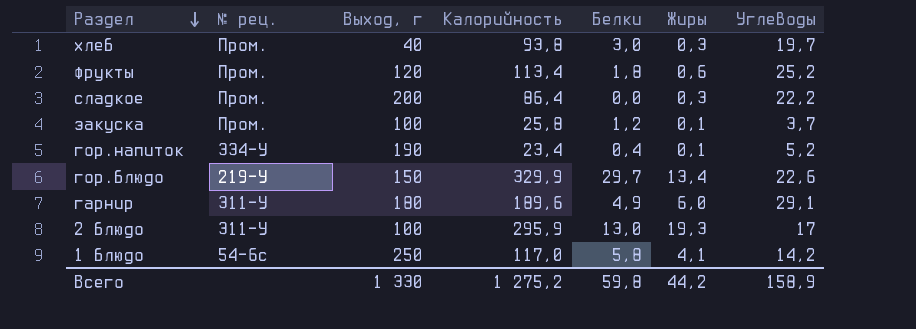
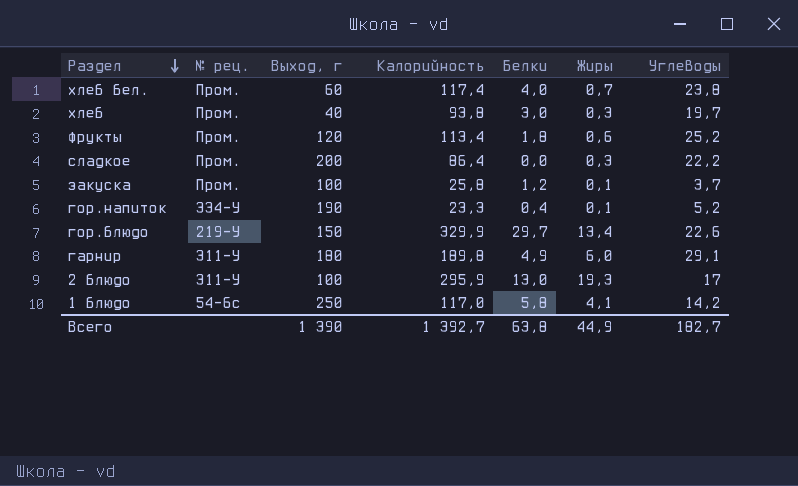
row хлеб бел.: none -> Пром. | 60 | 117,4 | 4,0 | 0,7 | 23,8
гор.напиток | Калорийность: 23,4 -> 23,3
гарнир | Калорийность: 189,6 -> 189,8
Всего | Выход, г: 1 330 -> 1 390
Всего | Калорийность: 1 275,2 -> 1 392,7
Всего | Белки: 59,8 -> 63,8
Всего | Жиры: 44,2 -> 44,9
Всего | Углеводы: 158,9 -> 182,7

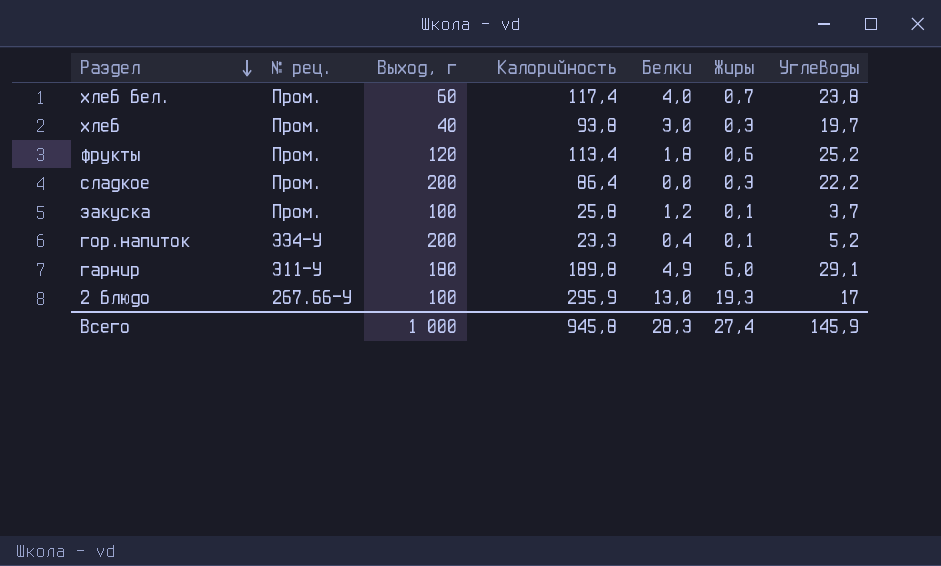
row гор.блюдо: 219-У | 150 | 329,9 | 29,7 | 13,4 | 22,6 -> none
row 1 блюдо: 54-6с | 250 | 117,0 | 5,8 | 4,1 | 14,2 -> none
гор.напиток | Выход, г: 190 -> 200
2 блюдо | № рец.: 311-У -> 267.66-У
Всего | Выход, г: 1 390 -> 1 000
Всего | Калорийность: 1 392,7 -> 945,8
Всего | Белки: 63,8 -> 28,3
Всего | Жиры: 44,9 -> 27,4
Всего | Углеводы: 182,7 -> 145,9

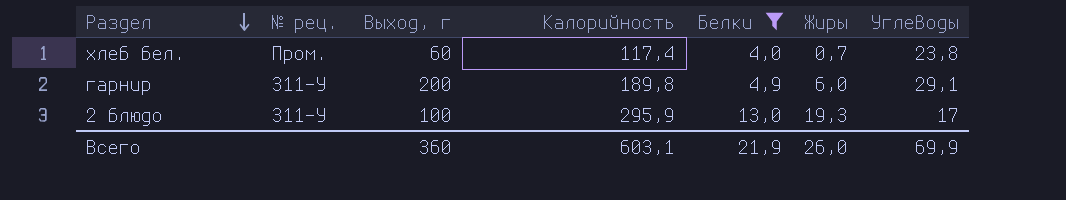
filter: none -> Белки >= 4,0
гарнир | Выход, г: 180 -> 200
2 блюдо | № рец.: 267.66-У -> 311-У
Всего | Выход, г: 1 000 -> 360
Всего | Калорийность: 945,8 -> 603,1
Всего | Белки: 28,3 -> 21,9
Всего | Жиры: 27,4 -> 26,0
Всего | Углеводы: 145,9 -> 69,9

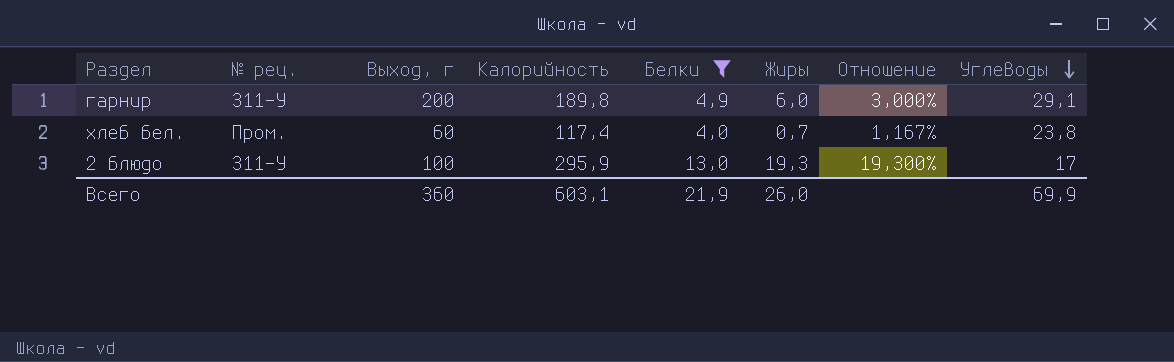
row order: Раздел descending -> Углеводы descending
column Отношение | formula: none -> [Жиры] / [Выход, г]

